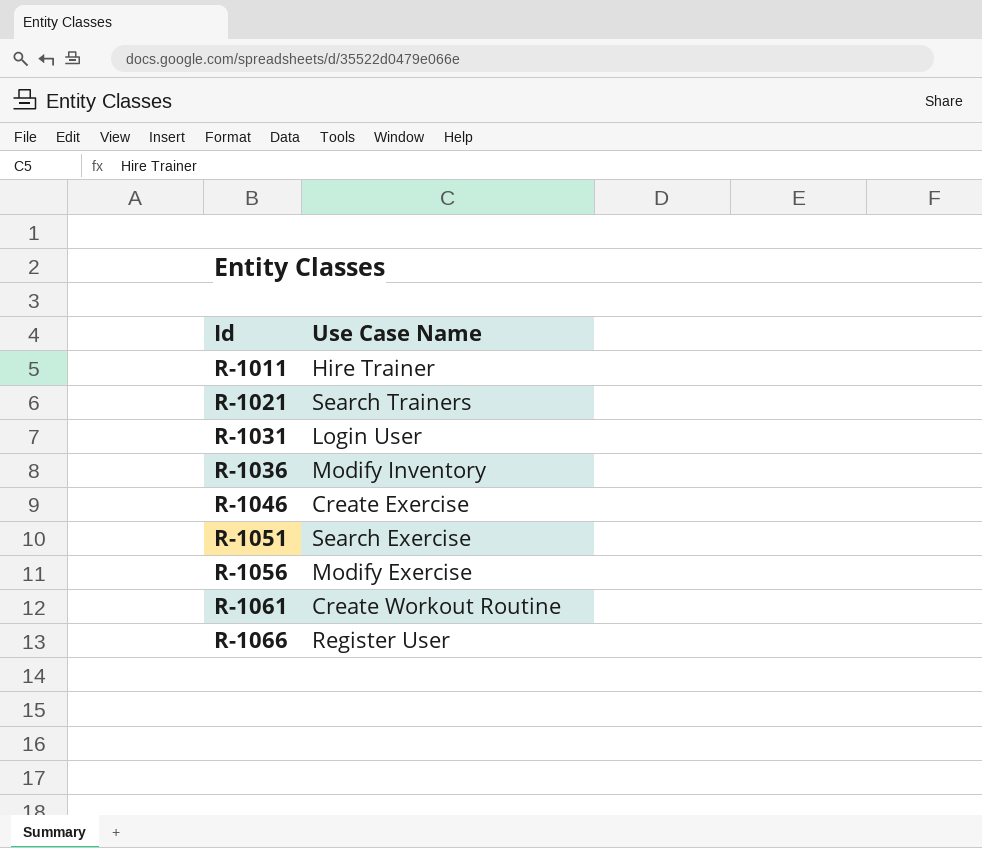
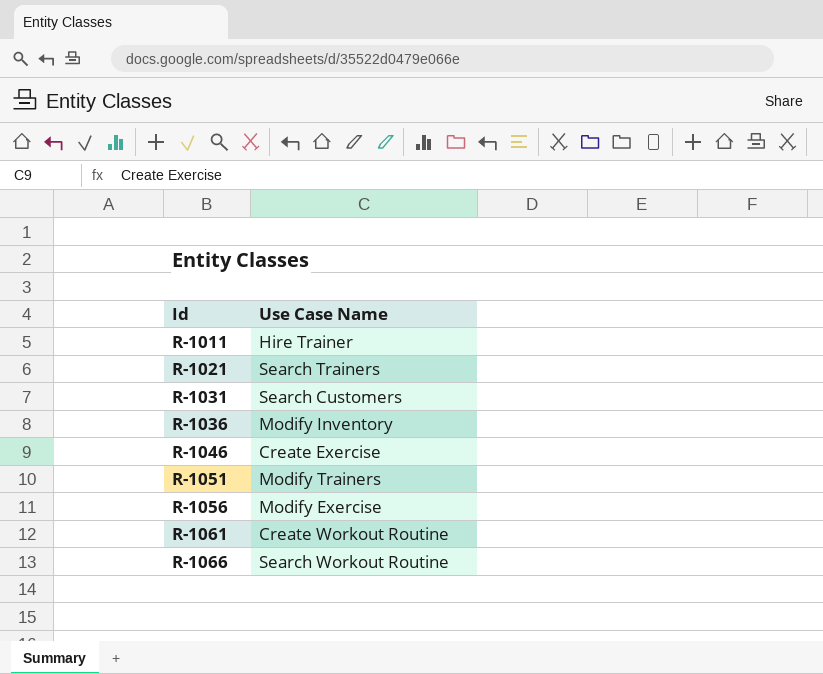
R-1031 | Use Case Name: Login User -> Search Customers
R-1051 | Use Case Name: Search Exercise -> Modify Trainers
R-1066 | Use Case Name: Register User -> Search Workout Routine

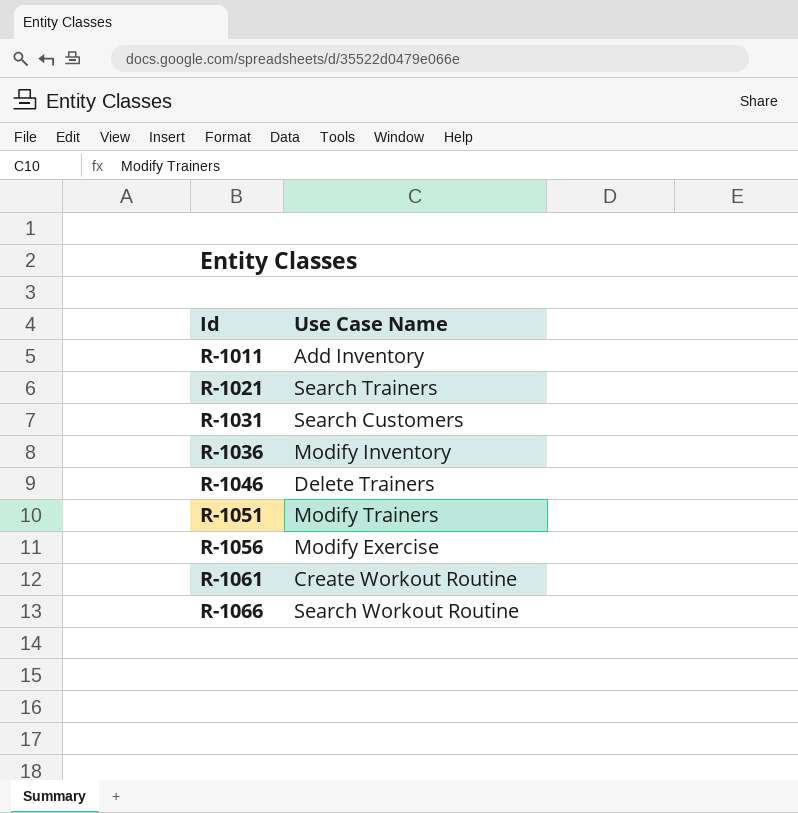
R-1011 | Use Case Name: Hire Trainer -> Add Inventory
R-1046 | Use Case Name: Create Exercise -> Delete Trainers

